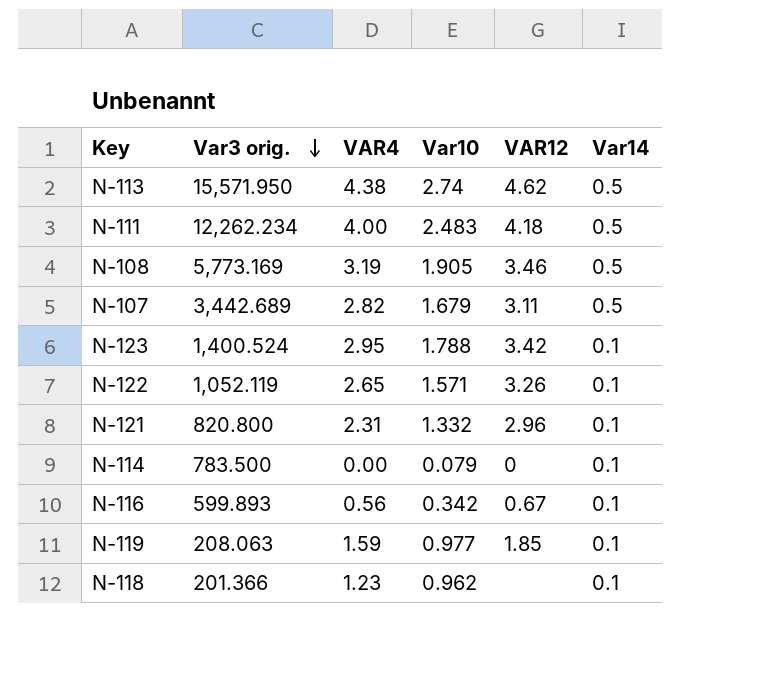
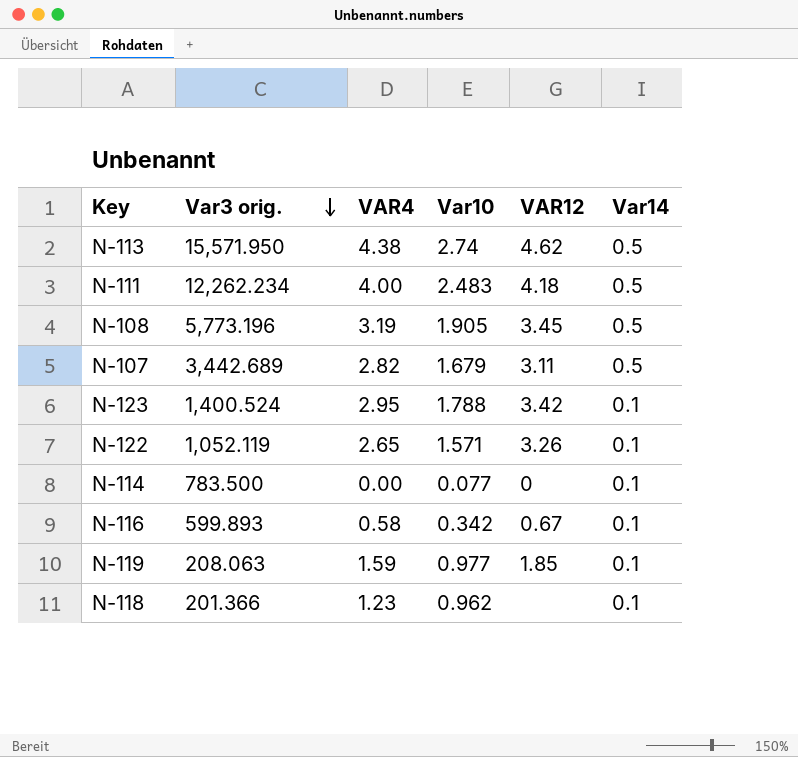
row N-121: 820.800 | 2.31 | 1.332 | 2.96 | 0.1 -> none
N-108 | Var3 orig.: 5,773.169 -> 5,773.196
N-108 | VAR12: 3.46 -> 3.45
N-114 | Var10: 0.079 -> 0.077
N-116 | VAR4: 0.56 -> 0.58

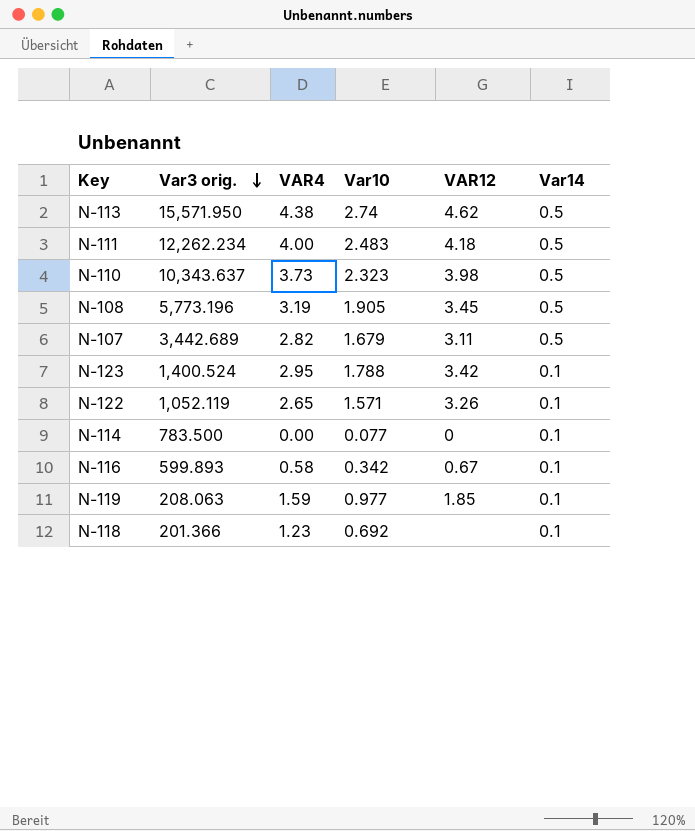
row N-110: none -> 10,343.637 | 3.73 | 2.323 | 3.98 | 0.5
N-118 | Var10: 0.962 -> 0.692

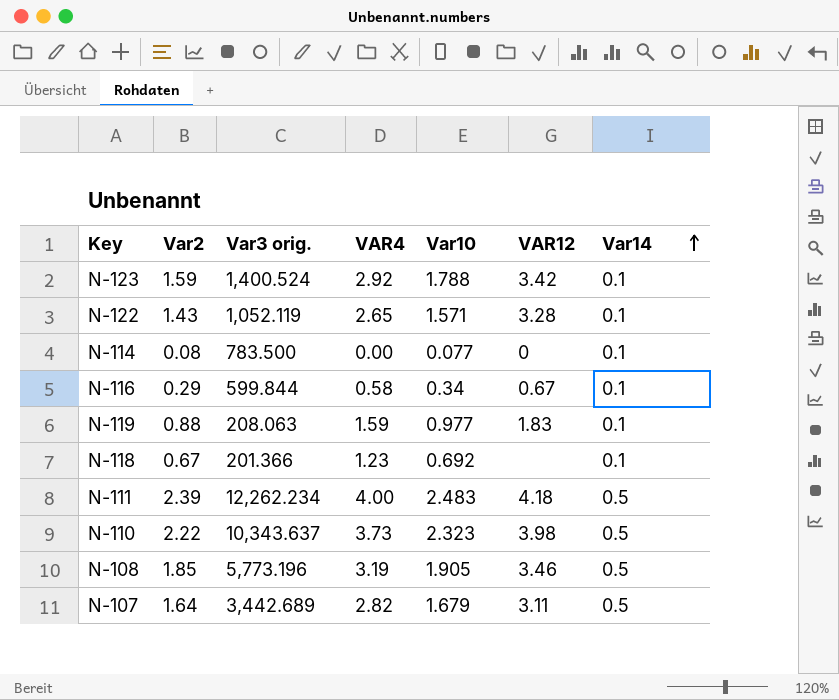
row order: Var3 orig. descending -> Var14 ascending
column Var2 | position: none -> 2
row N-113: 15,571.950 | 4.38 | 2.74 | 4.62 | 0.5 -> none
N-123 | VAR4: 2.95 -> 2.92
N-122 | VAR12: 3.26 -> 3.28
N-116 | Var3 orig.: 599.893 -> 599.844
N-116 | Var10: 0.342 -> 0.34
N-119 | VAR12: 1.85 -> 1.83
N-108 | VAR12: 3.45 -> 3.46

